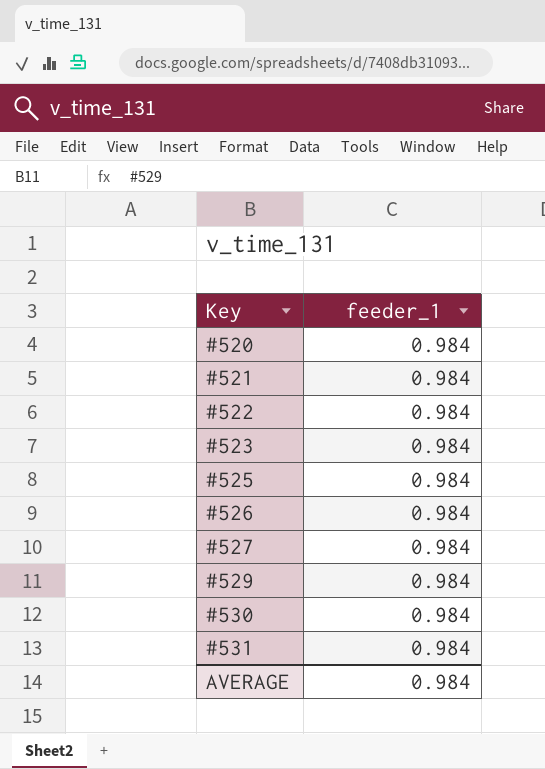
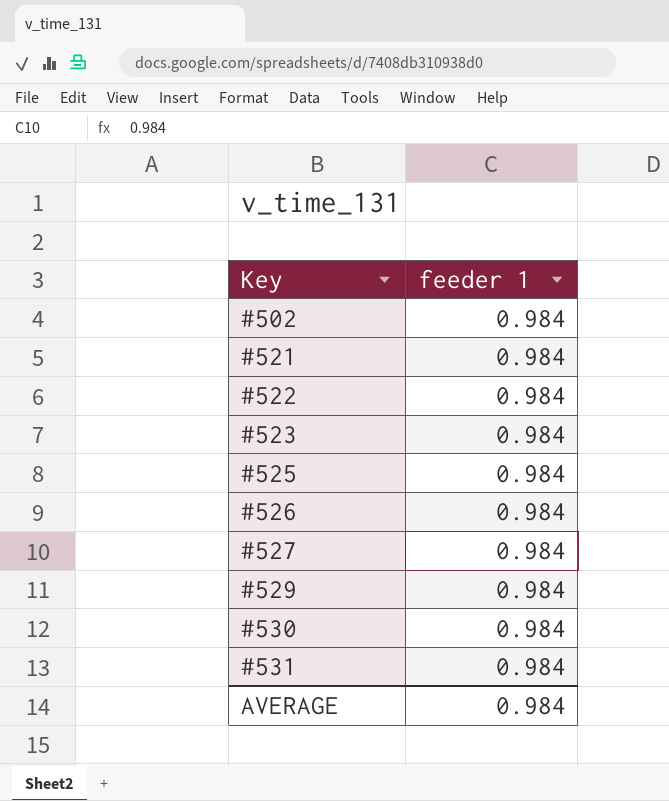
column name: feeder_1 -> feeder 1
row #520: 0.984 -> none
row #502: none -> 0.984

